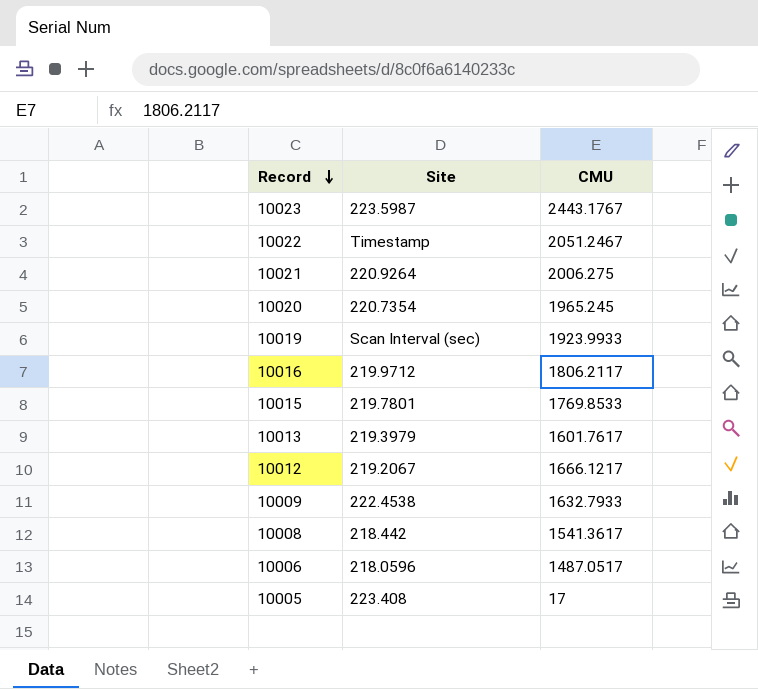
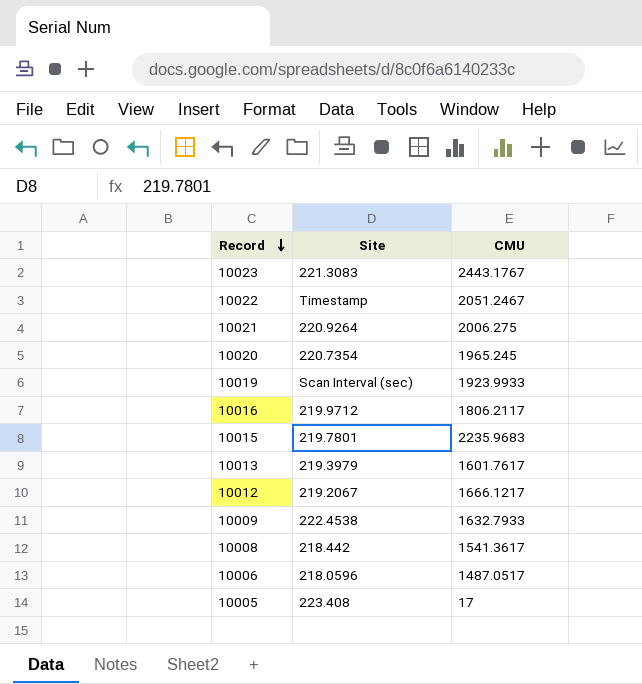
10023 | Site: 223.5987 -> 221.3083
10015 | CMU: 1769.8533 -> 2235.9683

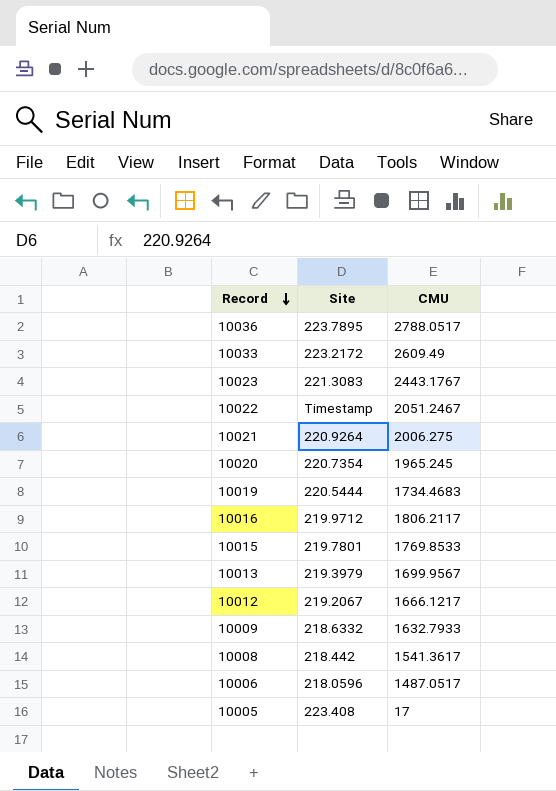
row 10036: none -> 223.7895 | 2788.0517
row 10033: none -> 223.2172 | 2609.49
10019 | Site: Scan Interval (sec) -> 220.5444
10019 | CMU: 1923.9933 -> 1734.4683
10015 | CMU: 2235.9683 -> 1769.8533
10013 | CMU: 1601.7617 -> 1699.9567
10009 | Site: 222.4538 -> 218.6332

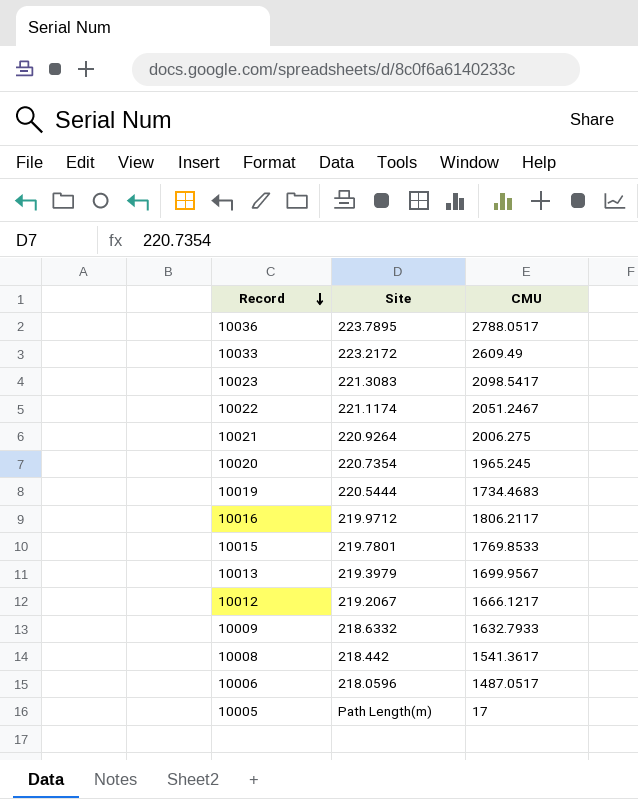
10023 | CMU: 2443.1767 -> 2098.5417
10022 | Site: Timestamp -> 221.1174
10005 | Site: 223.408 -> Path Length(m)

